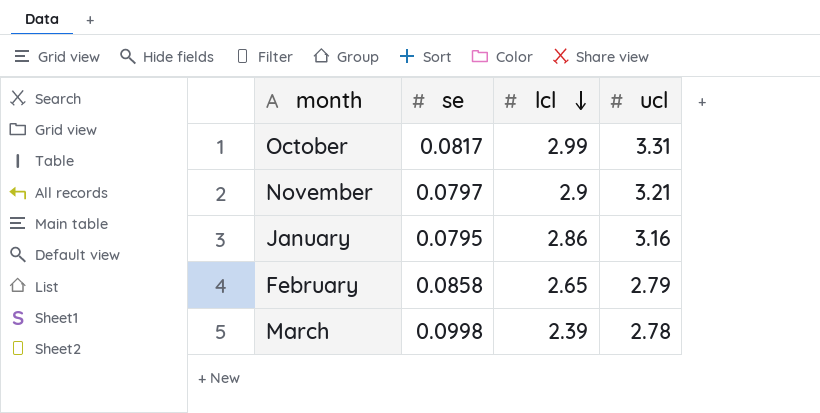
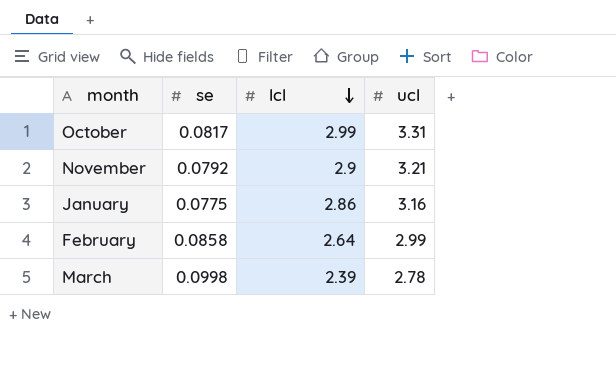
November | se: 0.0797 -> 0.0792
January | se: 0.0795 -> 0.0775
February | lcl: 2.65 -> 2.64
February | ucl: 2.79 -> 2.99

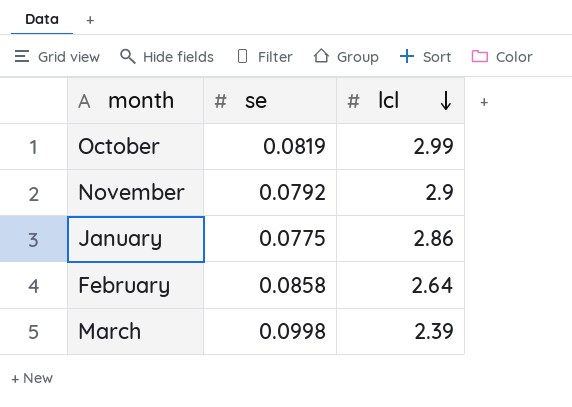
column ucl | position: 4 -> none
October | se: 0.0817 -> 0.0819

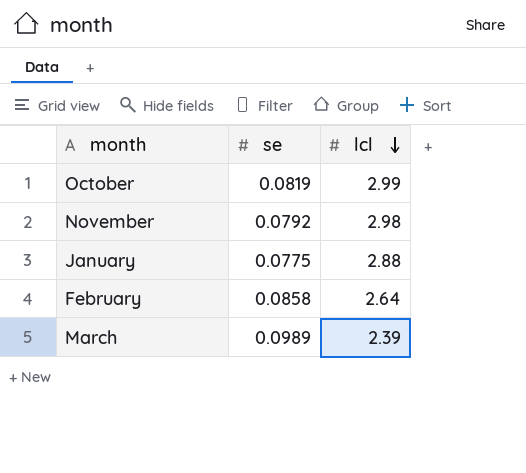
November | lcl: 2.9 -> 2.98
January | lcl: 2.86 -> 2.88
March | se: 0.0998 -> 0.0989

